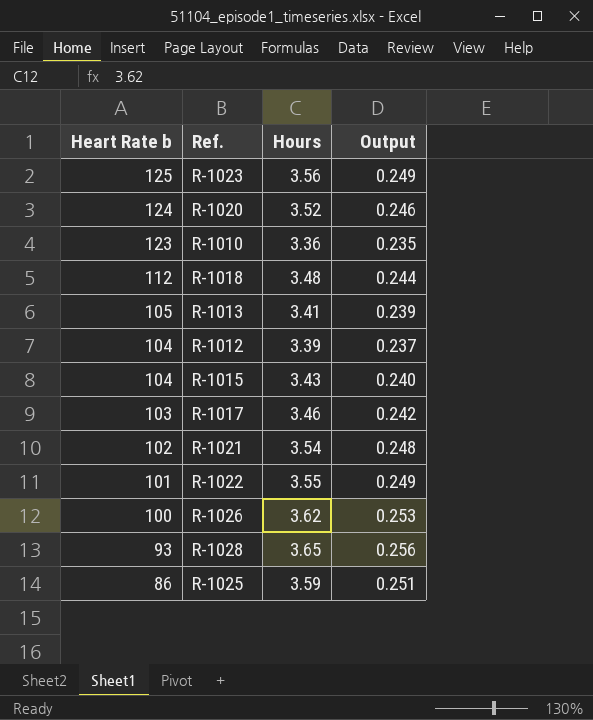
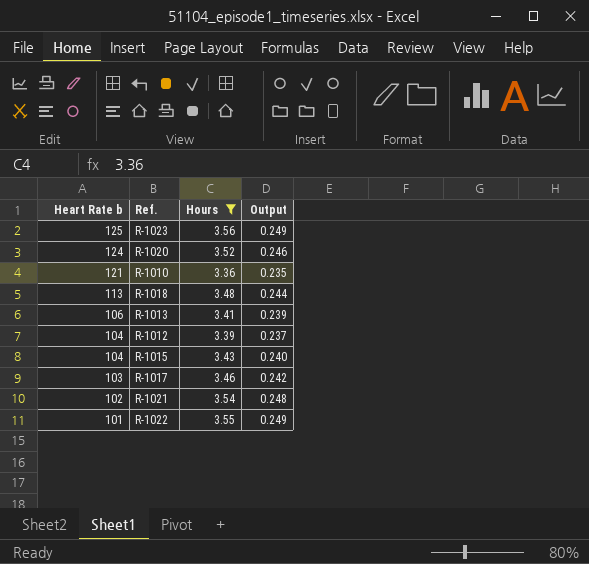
filter: none -> Hours <= 3.56
R-1010 | Heart Rate b: 123 -> 121
R-1018 | Heart Rate b: 112 -> 113
R-1013 | Heart Rate b: 105 -> 106

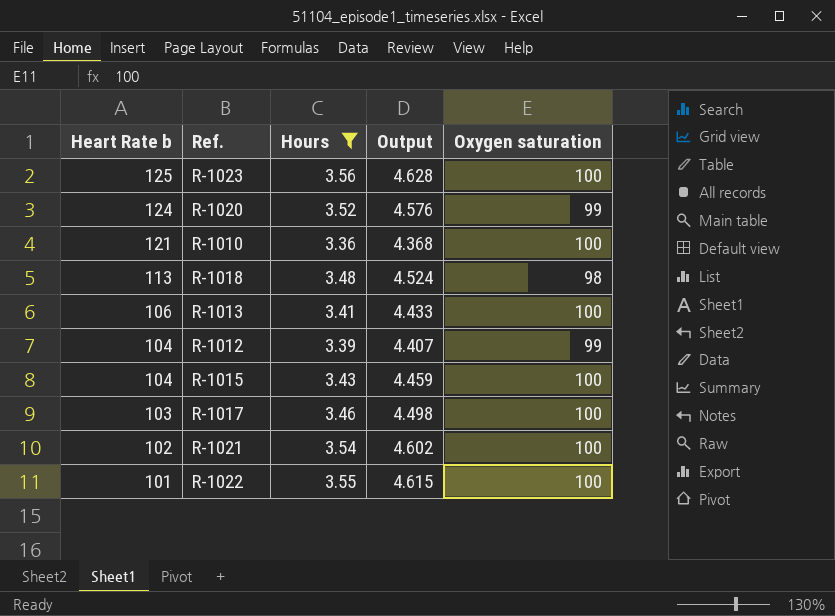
column Output | formula: [Hours] * 0.07 -> [Hours] * 1.3
column Oxygen saturation | position: none -> 5

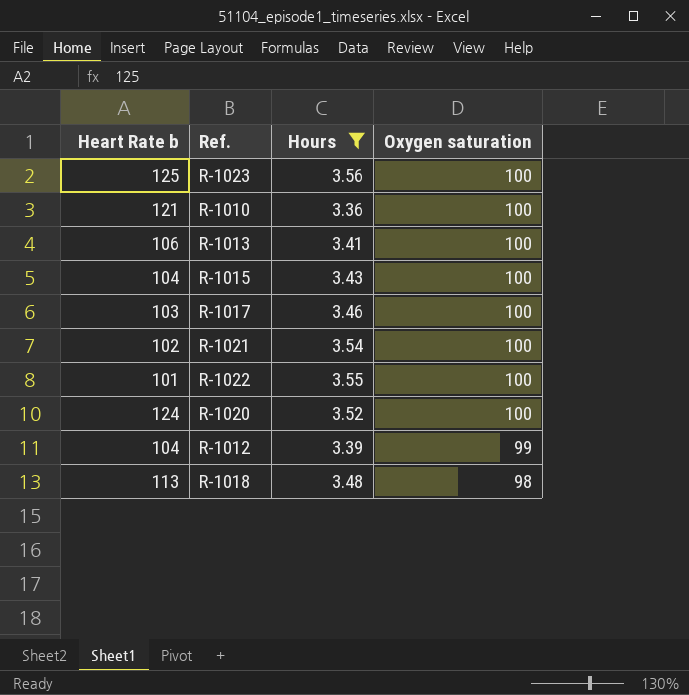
row order: Heart Rate b descending -> Oxygen saturation descending
column Output | formula: [Hours] * 1.3 -> none
R-1020 | Oxygen saturation: 99 -> 100

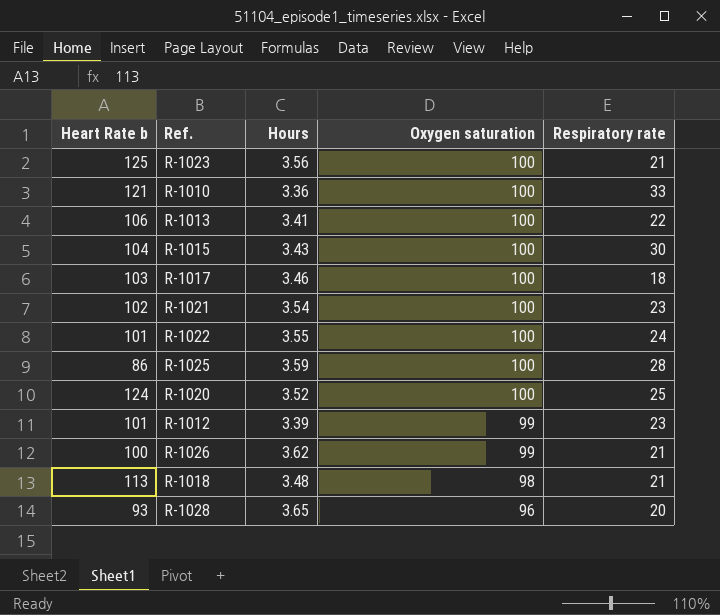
filter: Hours <= 3.56 -> none
column Respiratory rate | position: none -> 5
R-1012 | Heart Rate b: 104 -> 101

